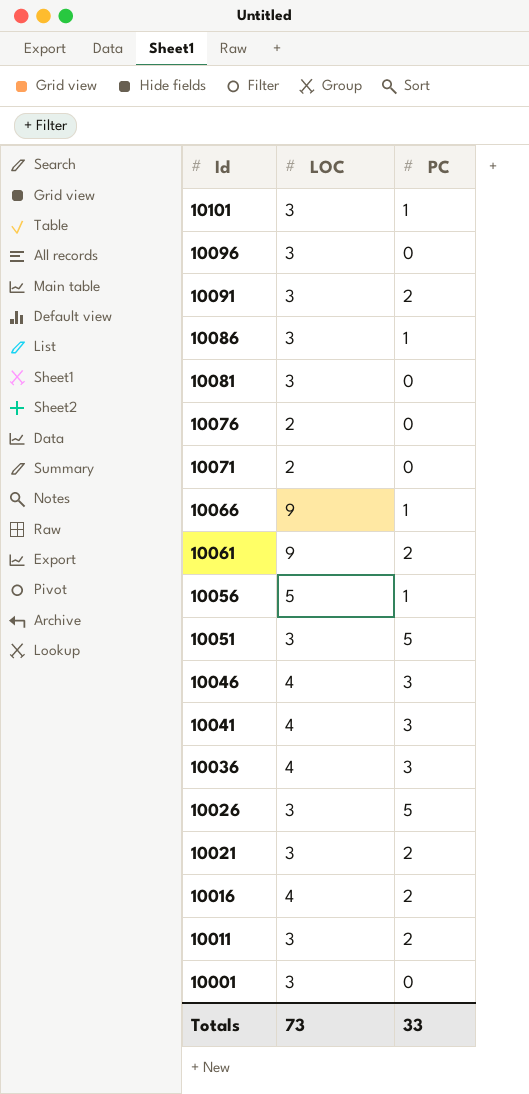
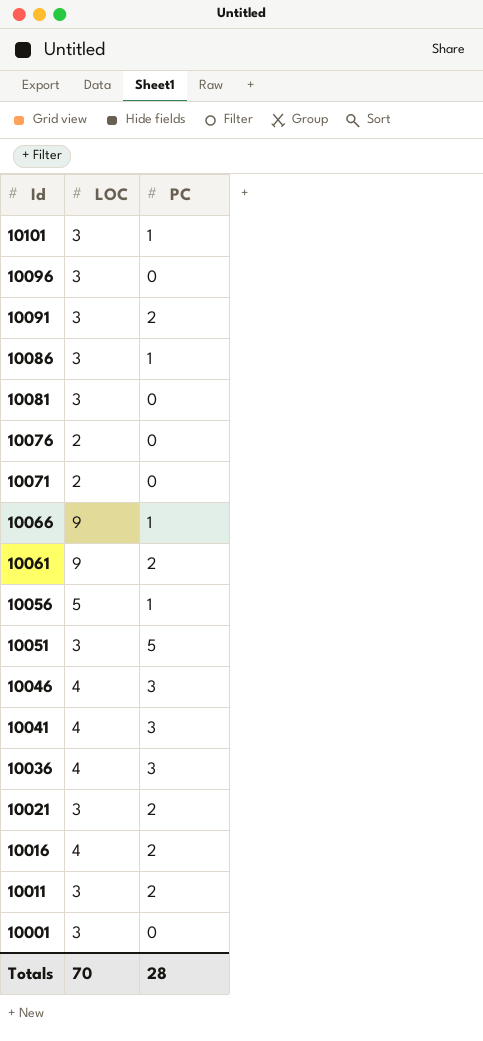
row 10026: 3 | 5 -> none
Totals | LOC: 73 -> 70
Totals | PC: 33 -> 28

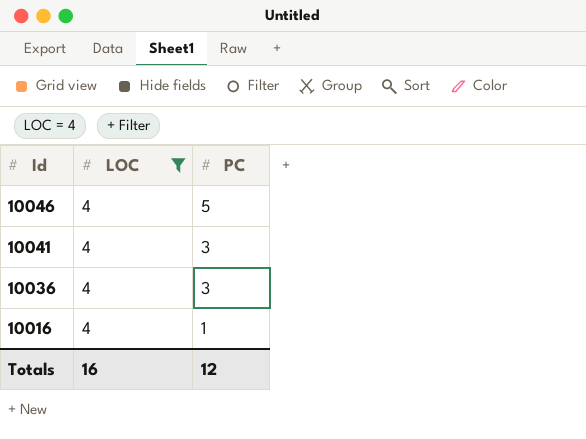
filter: none -> LOC = 4
10046 | PC: 3 -> 5
10016 | PC: 2 -> 1
Totals | LOC: 70 -> 16
Totals | PC: 28 -> 12

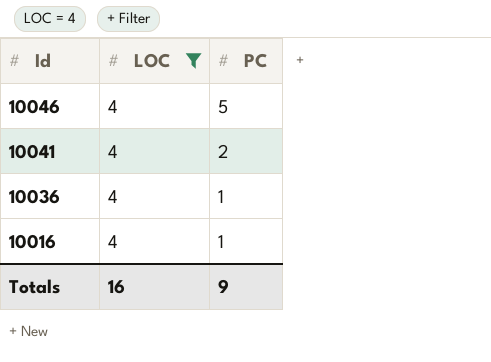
10041 | PC: 3 -> 2
10036 | PC: 3 -> 1
Totals | PC: 12 -> 9

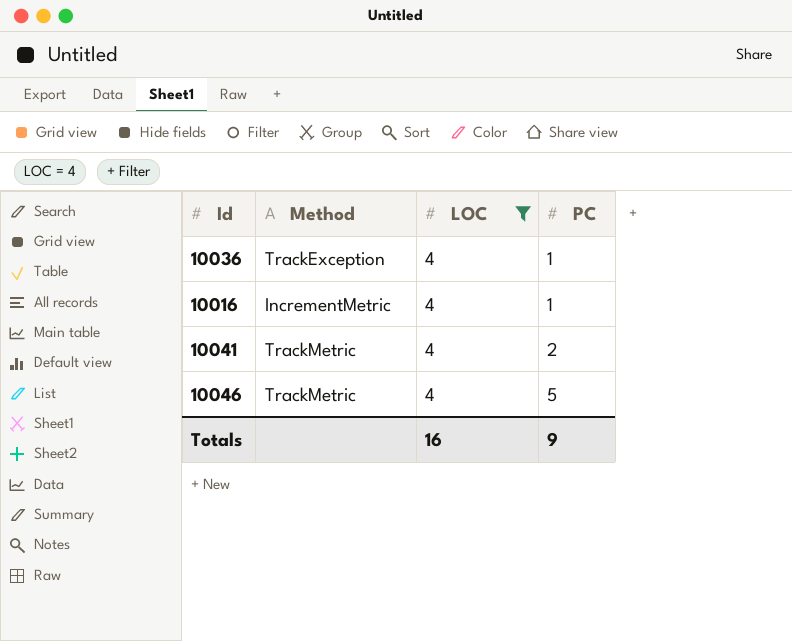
row order: Id descending -> PC ascending
column Method | position: none -> 2

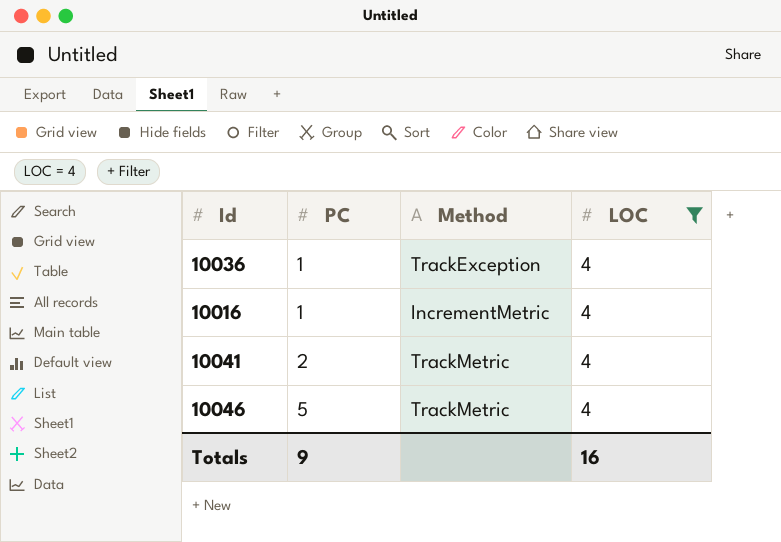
column PC | position: 4 -> 2

